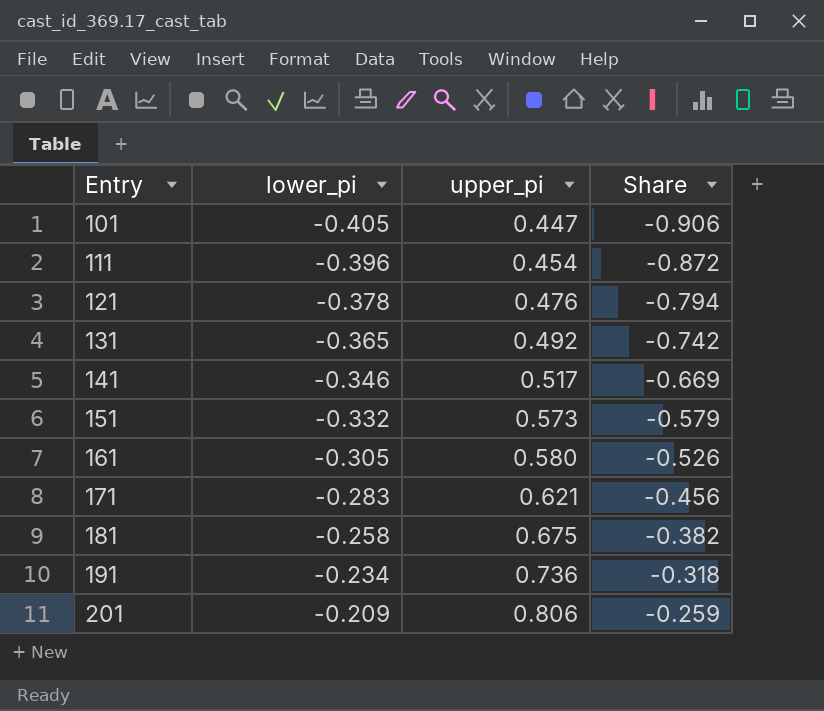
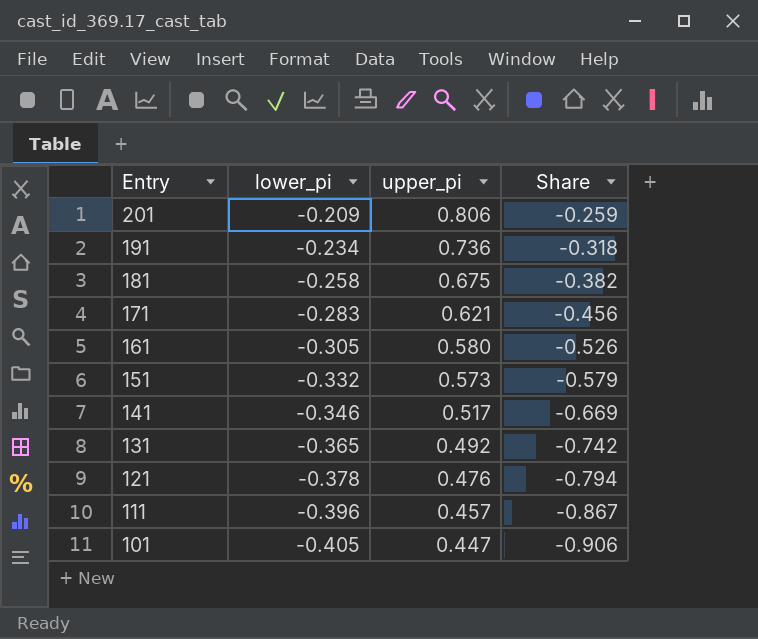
row order: Entry ascending -> Entry descending
111 | upper_pi: 0.454 -> 0.457
111 | Share: -0.872 -> -0.867

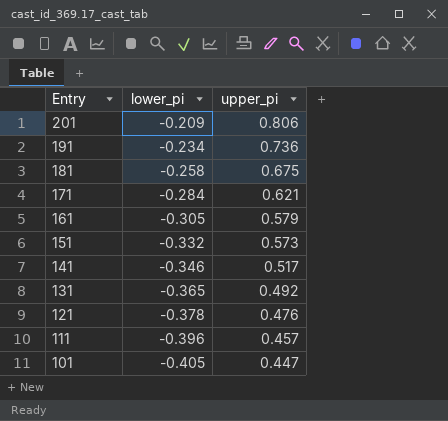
column Share | formula: [lower_pi] / [upper_pi] -> none
171 | lower_pi: -0.283 -> -0.284
161 | upper_pi: 0.580 -> 0.579

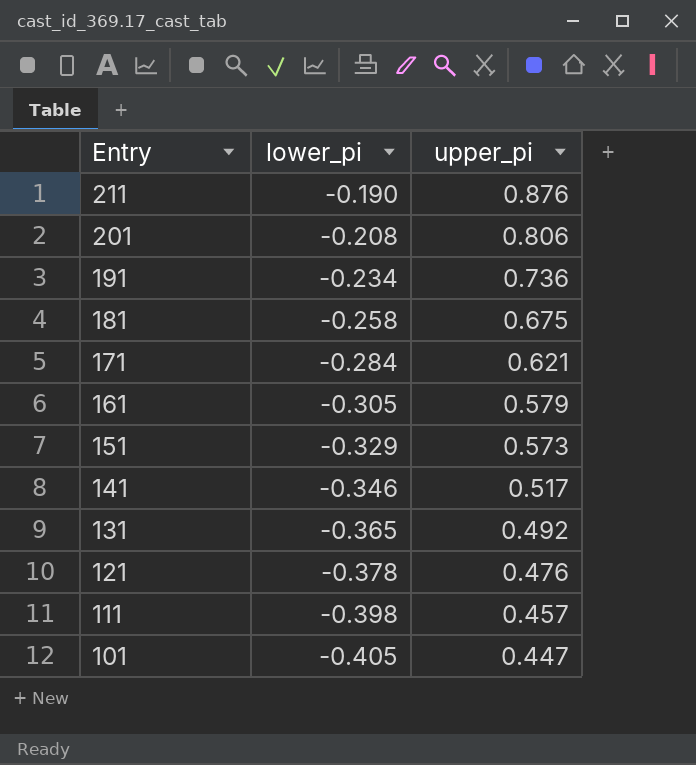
row 211: none -> -0.190 | 0.876
201 | lower_pi: -0.209 -> -0.208
151 | lower_pi: -0.332 -> -0.329
111 | lower_pi: -0.396 -> -0.398

